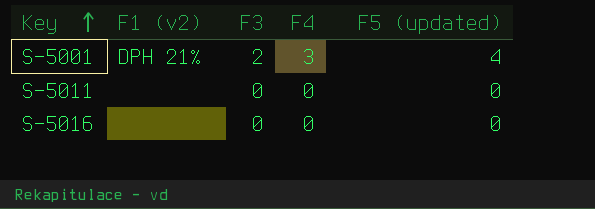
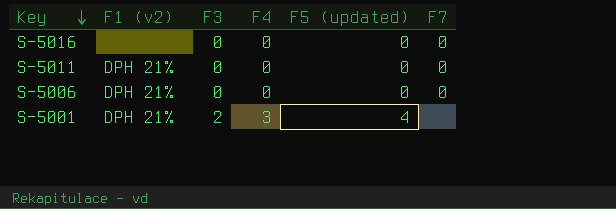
row order: Key ascending -> Key descending
column F7 | position: none -> 6
S-5011 | F1 (v2): none -> DPH 21%
row S-5006: none -> DPH 21% | 0 | 0 | 0 | 0

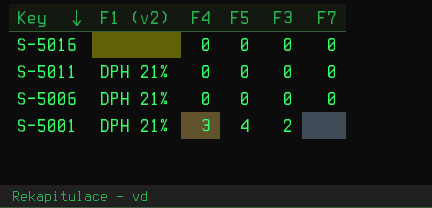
column name: F5 (updated) -> F5
column F3 | position: 3 -> 5

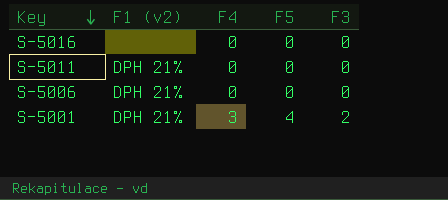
column F7 | position: 6 -> none

